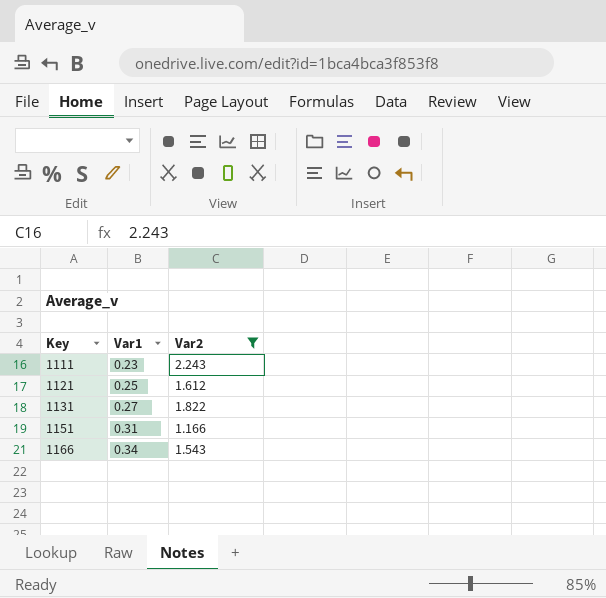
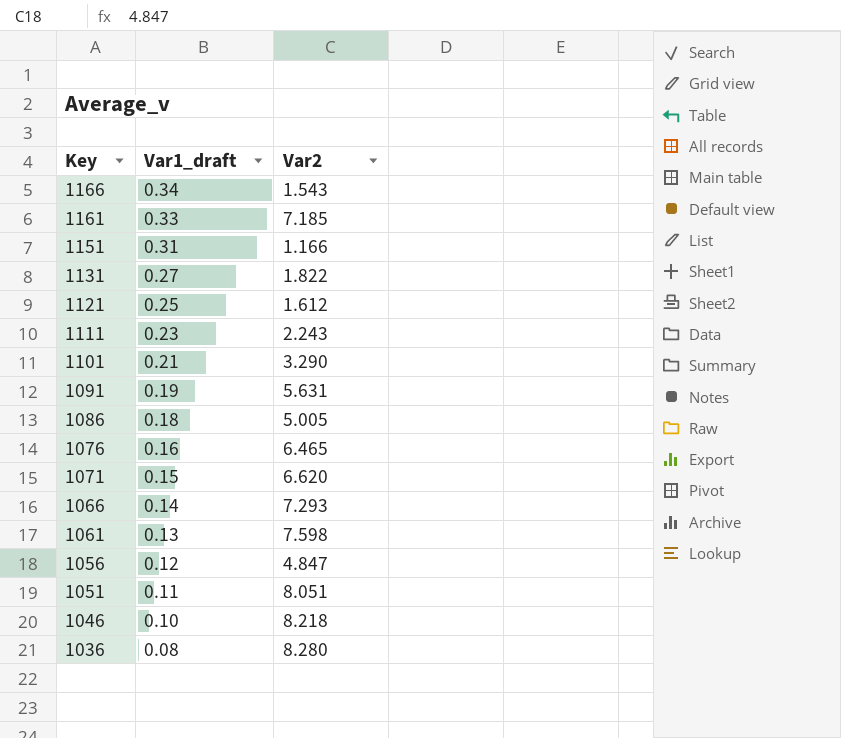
filter: Var2 <= 2.243 -> none
row order: Key ascending -> Key descending
column name: Var1 -> Var1_draft

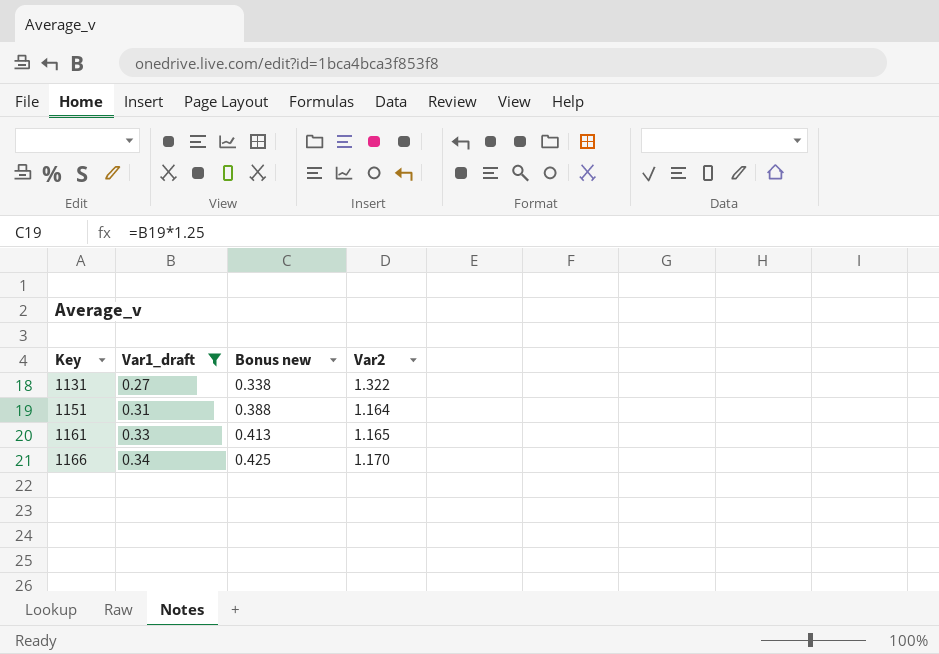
filter: none -> Var1_draft >= 0.27
row order: Key descending -> Key ascending
column Bonus new | formula: none -> [Var1_draft] * 1.25
1131 | Var2: 1.822 -> 1.322
1151 | Var2: 1.166 -> 1.164
1161 | Var2: 7.185 -> 1.165
1166 | Var2: 1.543 -> 1.170

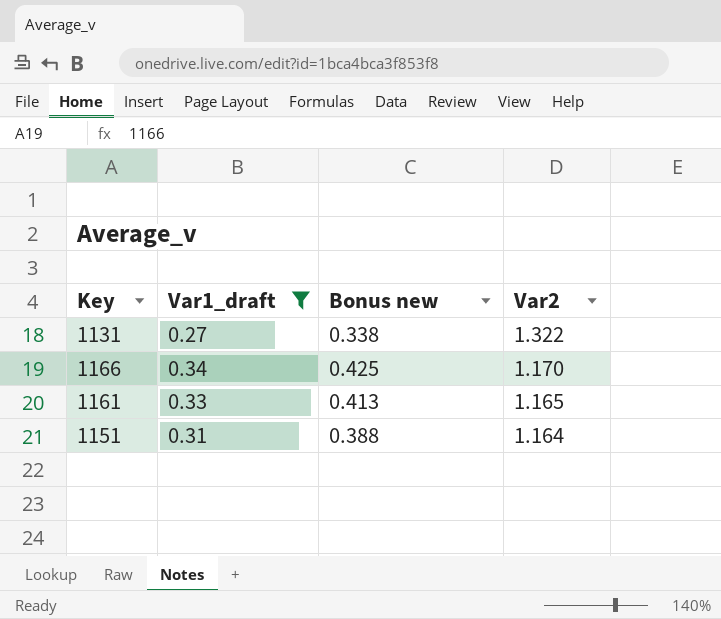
row order: Key ascending -> Var2 descending

